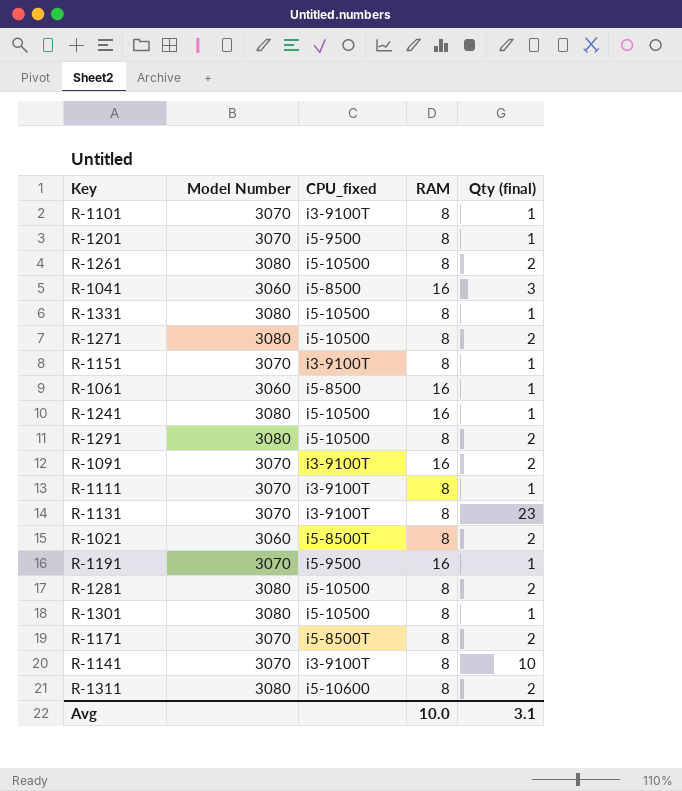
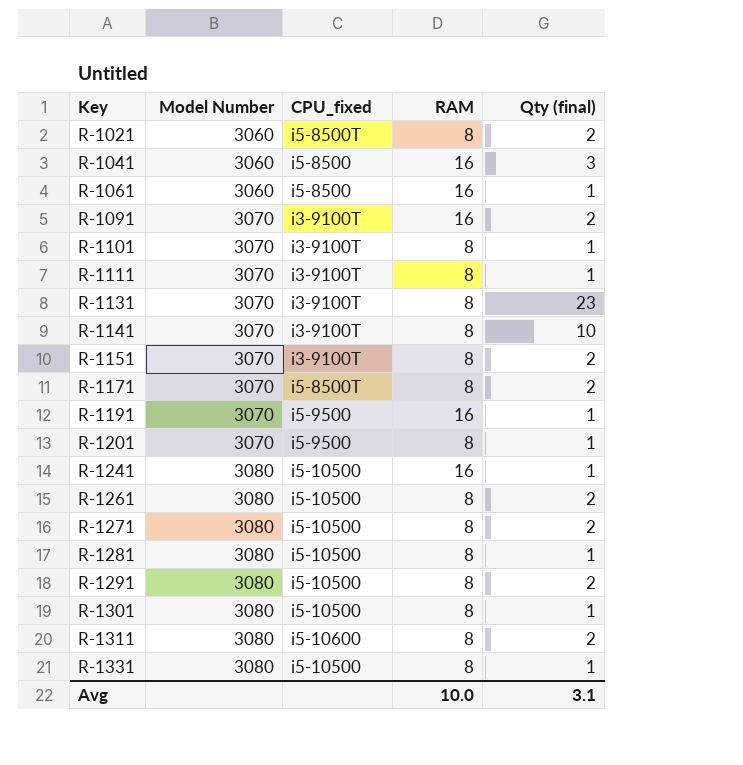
row order: none -> Key ascending
R-1151 | Qty (final): 1 -> 2
R-1281 | Qty (final): 2 -> 1

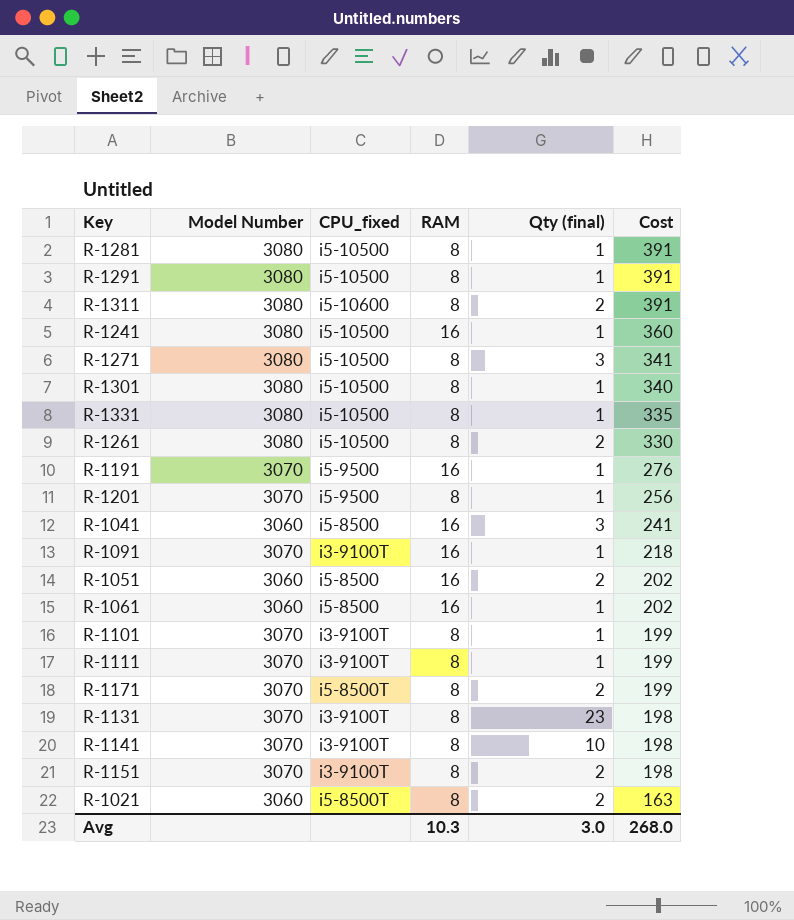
row order: Key ascending -> Cost descending
column Cost | position: none -> 6
R-1291 | Qty (final): 2 -> 1
R-1271 | Qty (final): 2 -> 3
R-1091 | Qty (final): 2 -> 1
row R-1051: none -> 3060 | i5-8500 | 16 | 2 | 202
Avg | RAM: 10.0 -> 10.3
Avg | Qty (final): 3.1 -> 3.0

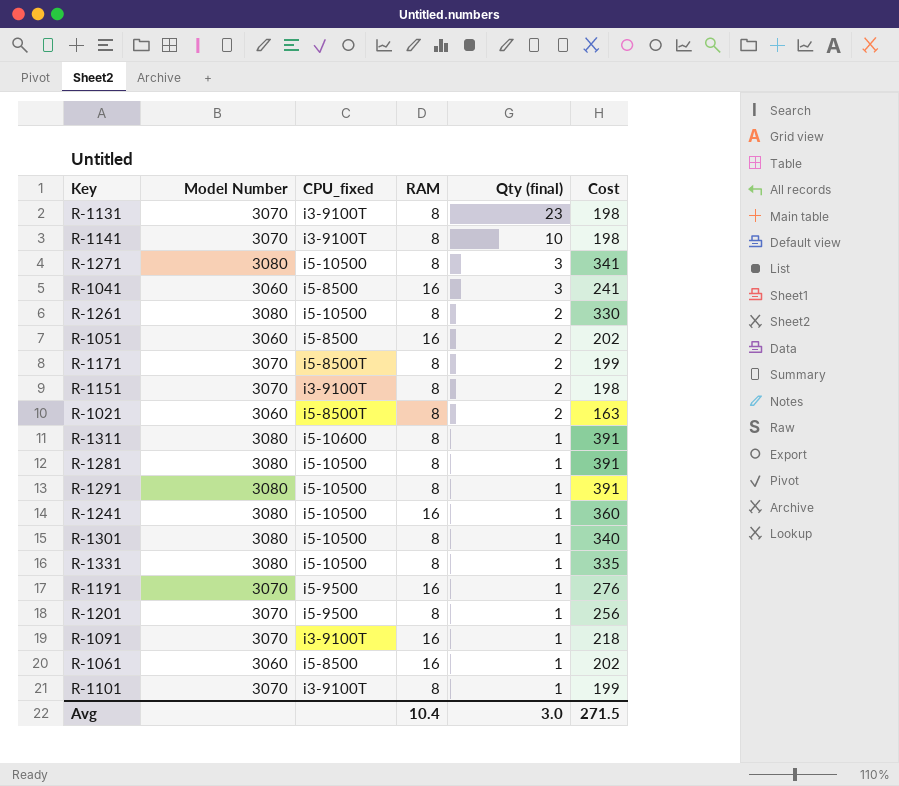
row order: Cost descending -> Qty (final) descending
row R-1111: 3070 | i3-9100T | 8 | 1 | 199 -> none
R-1311 | Qty (final): 2 -> 1
Avg | RAM: 10.3 -> 10.4
Avg | Cost: 268.0 -> 271.5

